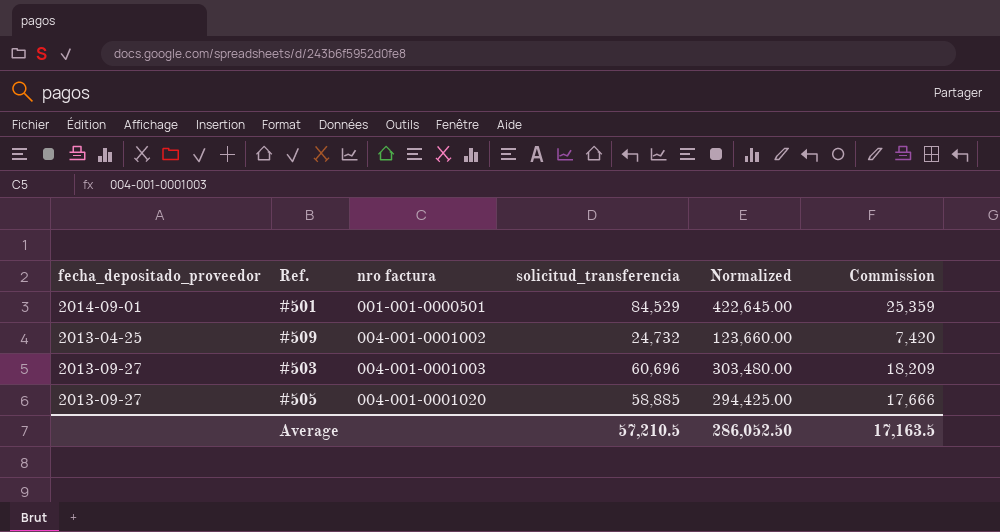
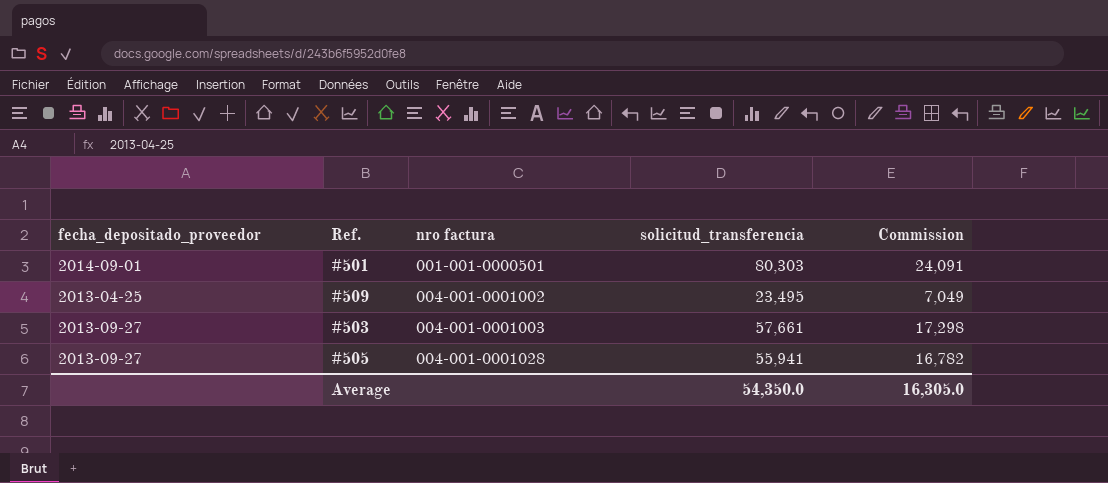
column Normalized | formula: [solicitud_transferencia] * 5 -> none
#501 | solicitud_transferencia: 84,529 -> 80,303
#501 | Commission: 25,359 -> 24,091
#509 | solicitud_transferencia: 24,732 -> 23,495
#509 | Commission: 7,420 -> 7,049
#503 | solicitud_transferencia: 60,696 -> 57,661
#503 | Commission: 18,209 -> 17,298
#505 | nro factura: 004-001-0001020 -> 004-001-0001028
#505 | solicitud_transferencia: 58,885 -> 55,941
#505 | Commission: 17,666 -> 16,782
Average | solicitud_transferencia: 57,210.5 -> 54,350.0
Average | Commission: 17,163.5 -> 16,305.0

